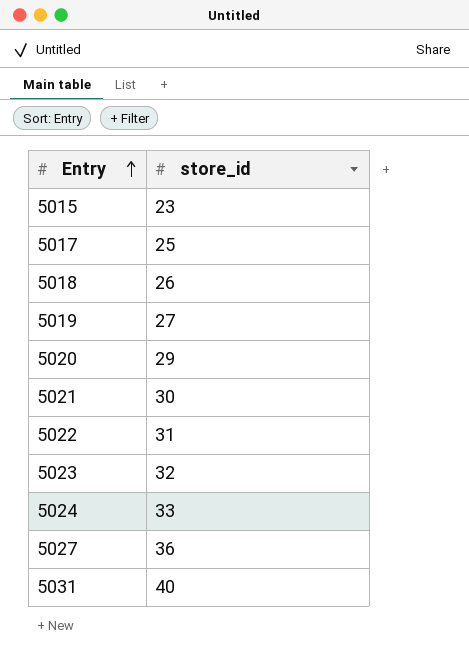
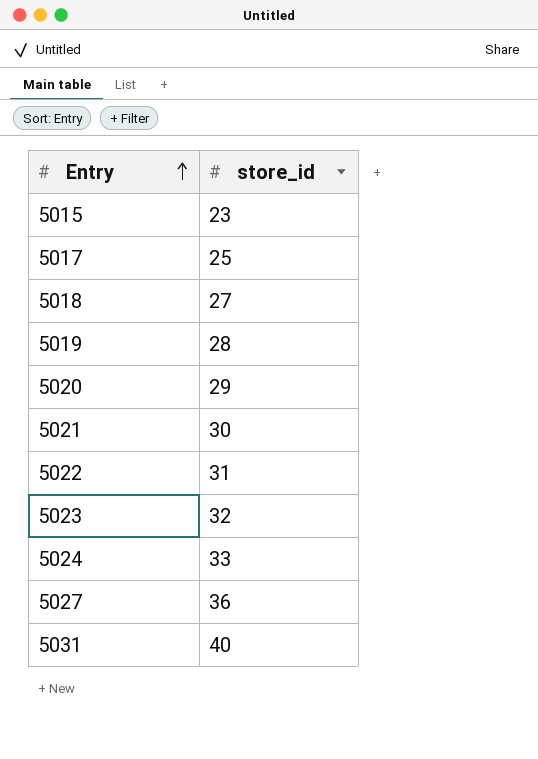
5018 | store_id: 26 -> 27
5019 | store_id: 27 -> 28

